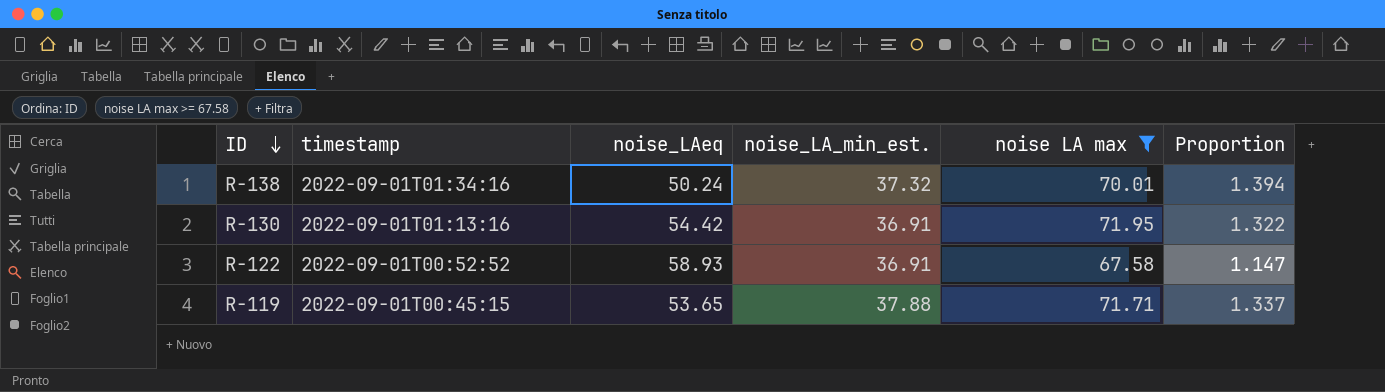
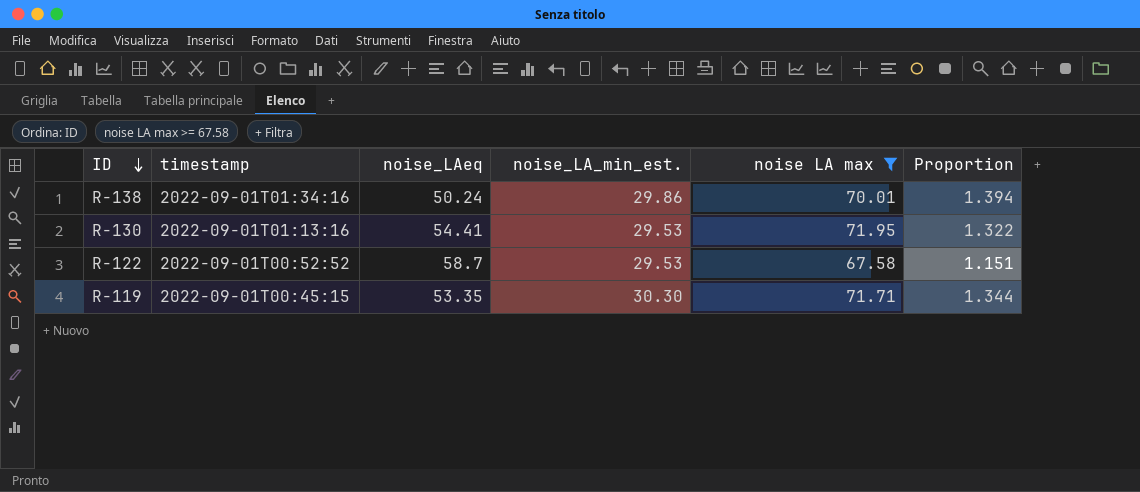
R-138 | noise_LA_min_est.: 37.32 -> 29.86
R-130 | noise_LAeq: 54.42 -> 54.41
R-130 | noise_LA_min_est.: 36.91 -> 29.53
R-122 | noise_LAeq: 58.93 -> 58.7
R-122 | noise_LA_min_est.: 36.91 -> 29.53
R-122 | Proportion: 1.147 -> 1.151
R-119 | noise_LAeq: 53.65 -> 53.35
R-119 | noise_LA_min_est.: 37.88 -> 30.30
R-119 | Proportion: 1.337 -> 1.344

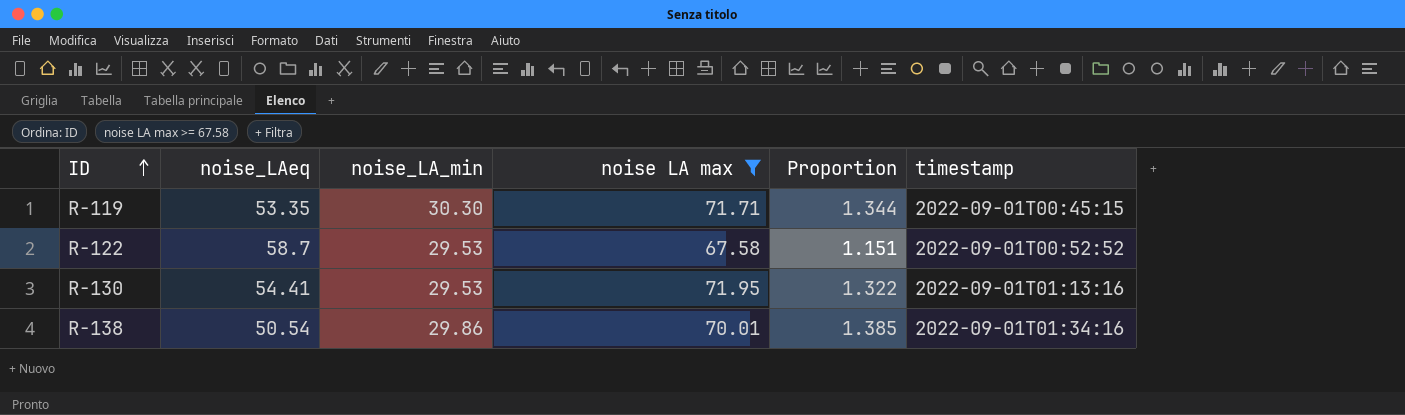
row order: ID descending -> ID ascending
column name: noise_LA_min_est. -> noise_LA_min
column timestamp | position: 2 -> 6
R-138 | noise_LAeq: 50.24 -> 50.54
R-138 | Proportion: 1.394 -> 1.385

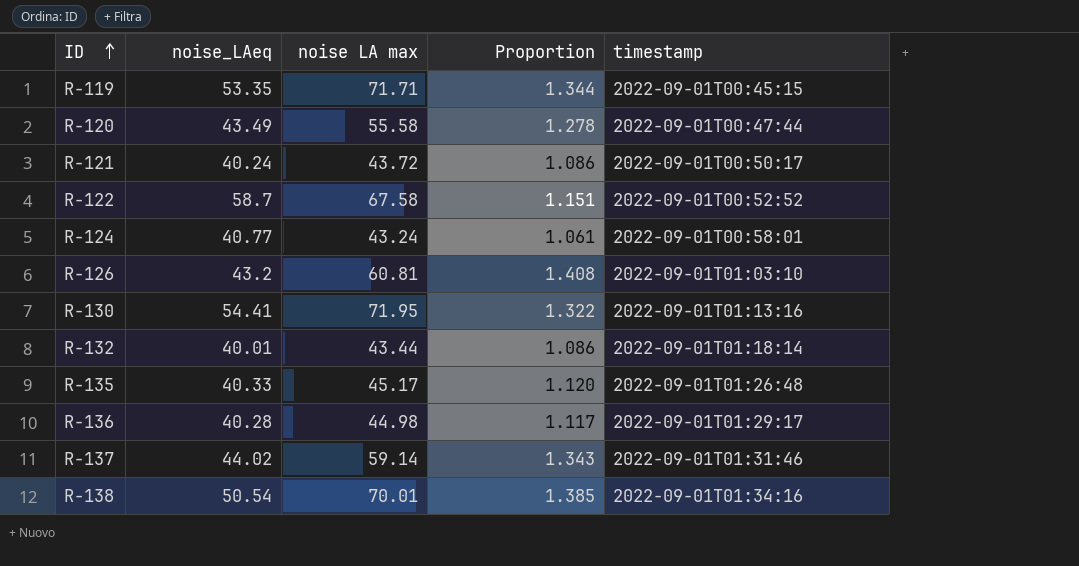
filter: noise LA max >= 67.58 -> none
column noise_LA_min | position: 3 -> none

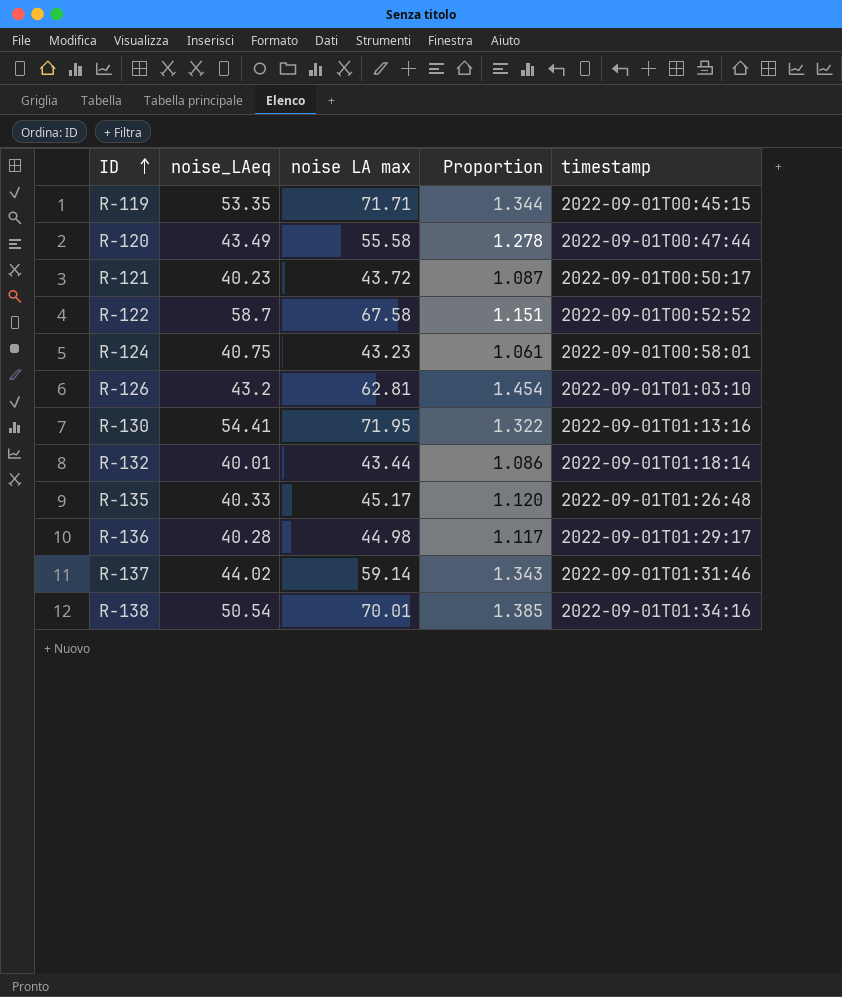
R-121 | noise_LAeq: 40.24 -> 40.23
R-121 | Proportion: 1.086 -> 1.087
R-124 | noise_LAeq: 40.77 -> 40.75
R-124 | noise LA max: 43.24 -> 43.23
R-126 | noise LA max: 60.81 -> 62.81
R-126 | Proportion: 1.408 -> 1.454

